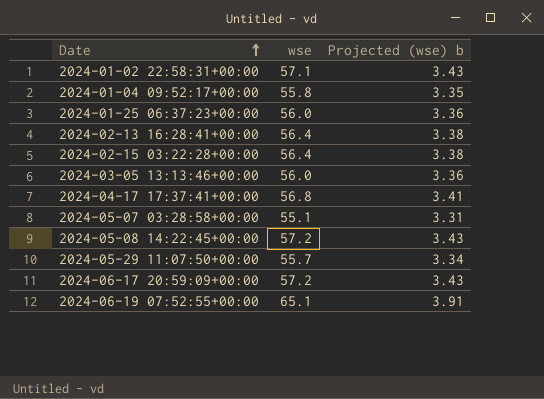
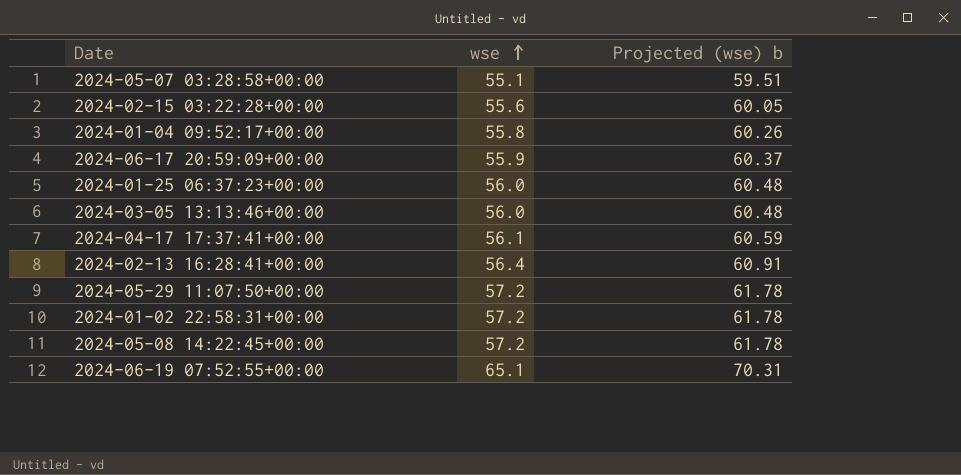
row order: Date ascending -> wse ascending
column Projected (wse) b | formula: [wse] * 0.06 -> [wse] * 1.08
2024-02-15 03:22:28+00:00 | wse: 56.4 -> 55.6
2024-06-17 20:59:09+00:00 | wse: 57.2 -> 55.9
2024-04-17 17:37:41+00:00 | wse: 56.8 -> 56.1
2024-05-29 11:07:50+00:00 | wse: 55.7 -> 57.2
2024-01-02 22:58:31+00:00 | wse: 57.1 -> 57.2

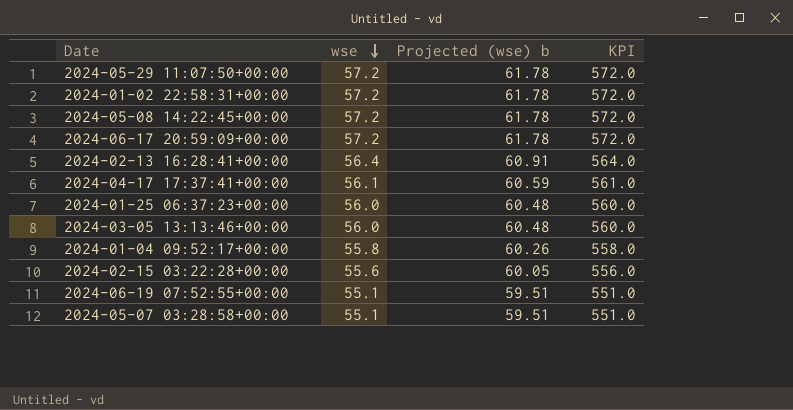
row order: wse ascending -> wse descending
column KPI | formula: none -> [wse] * 10
2024-06-17 20:59:09+00:00 | wse: 55.9 -> 57.2
2024-06-17 20:59:09+00:00 | Projected (wse) b: 60.37 -> 61.78
2024-06-19 07:52:55+00:00 | wse: 65.1 -> 55.1
2024-06-19 07:52:55+00:00 | Projected (wse) b: 70.31 -> 59.51

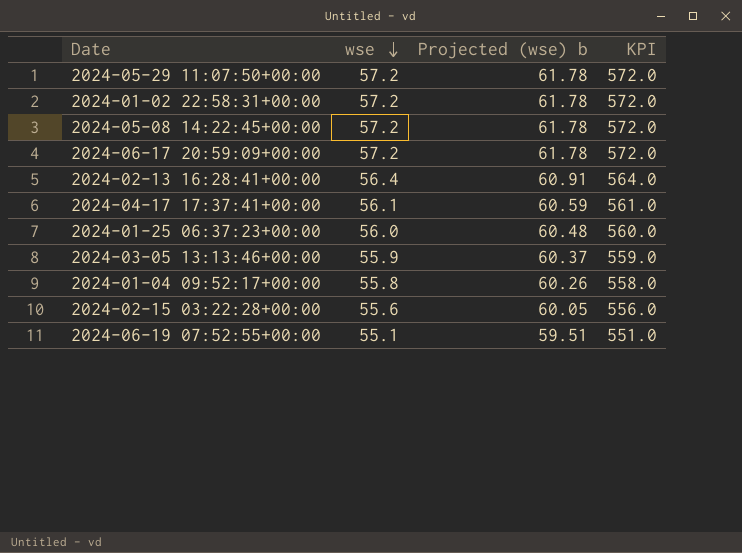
row 2024-05-07 03:28:58+00:00: 55.1 | 59.51 | 551.0 -> none
2024-03-05 13:13:46+00:00 | wse: 56.0 -> 55.9
2024-03-05 13:13:46+00:00 | Projected (wse) b: 60.48 -> 60.37
2024-03-05 13:13:46+00:00 | KPI: 560.0 -> 559.0

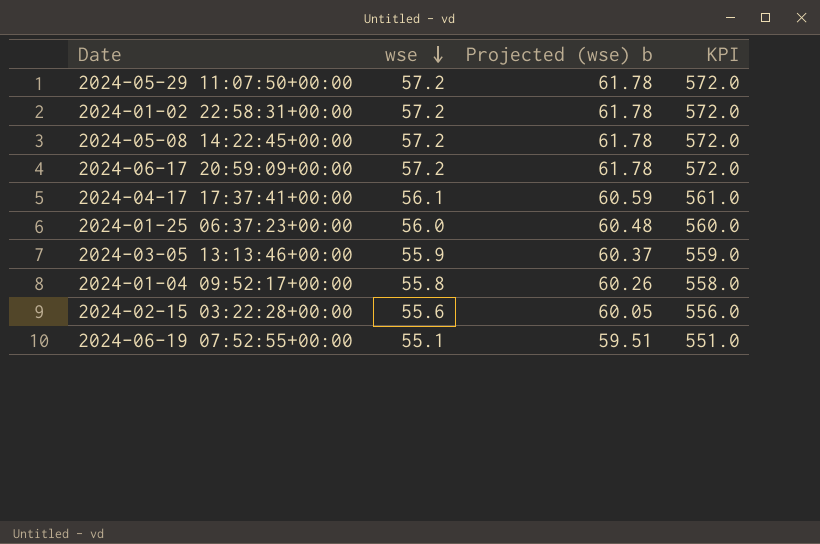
row 2024-02-13 16:28:41+00:00: 56.4 | 60.91 | 564.0 -> none

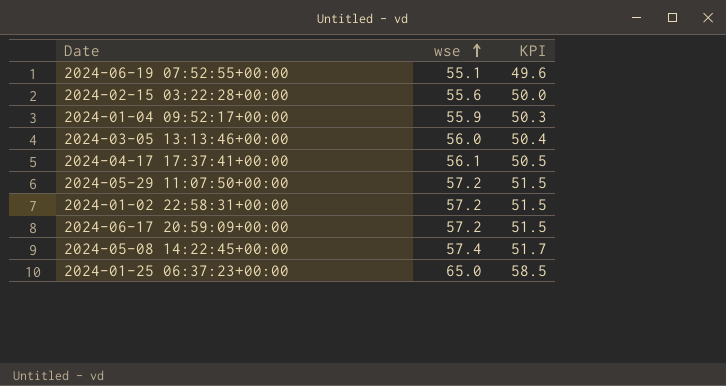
row order: wse descending -> wse ascending
column Projected (wse) b | formula: [wse] * 1.08 -> none
column KPI | formula: [wse] * 10 -> [wse] * 0.9
2024-01-04 09:52:17+00:00 | wse: 55.8 -> 55.9
2024-03-05 13:13:46+00:00 | wse: 55.9 -> 56.0
2024-05-08 14:22:45+00:00 | wse: 57.2 -> 57.4
2024-01-25 06:37:23+00:00 | wse: 56.0 -> 65.0

